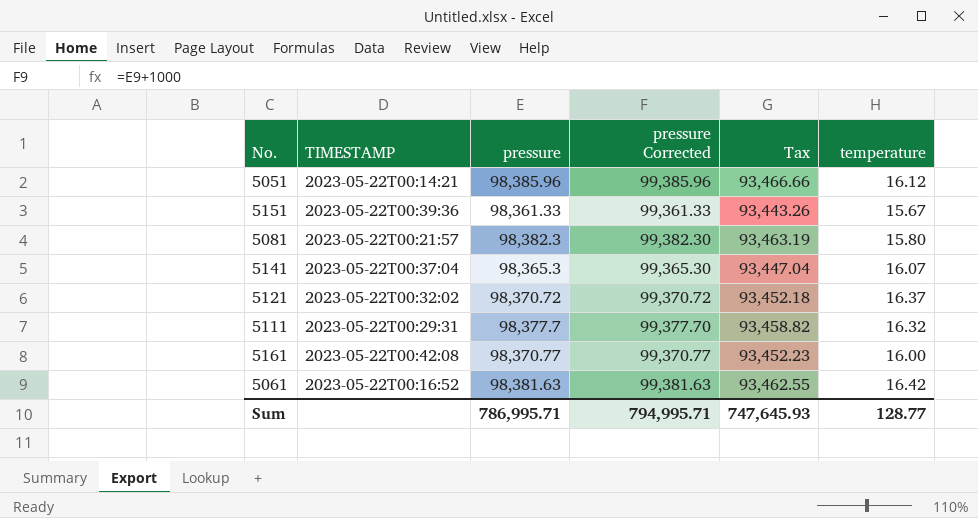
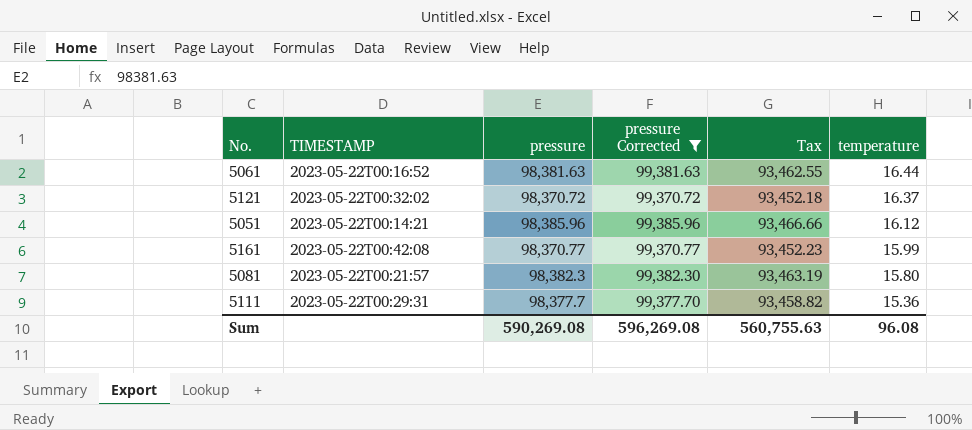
filter: none -> pressure Corrected >= 99,370.72
row order: none -> temperature descending
5061 | temperature: 16.42 -> 16.44
5161 | temperature: 16.00 -> 15.99
5111 | temperature: 16.32 -> 15.36
Sum | pressure: 786,995.71 -> 590,269.08
Sum | pressure Corrected: 794,995.71 -> 596,269.08
Sum | Tax: 747,645.93 -> 560,755.63
Sum | temperature: 128.77 -> 96.08

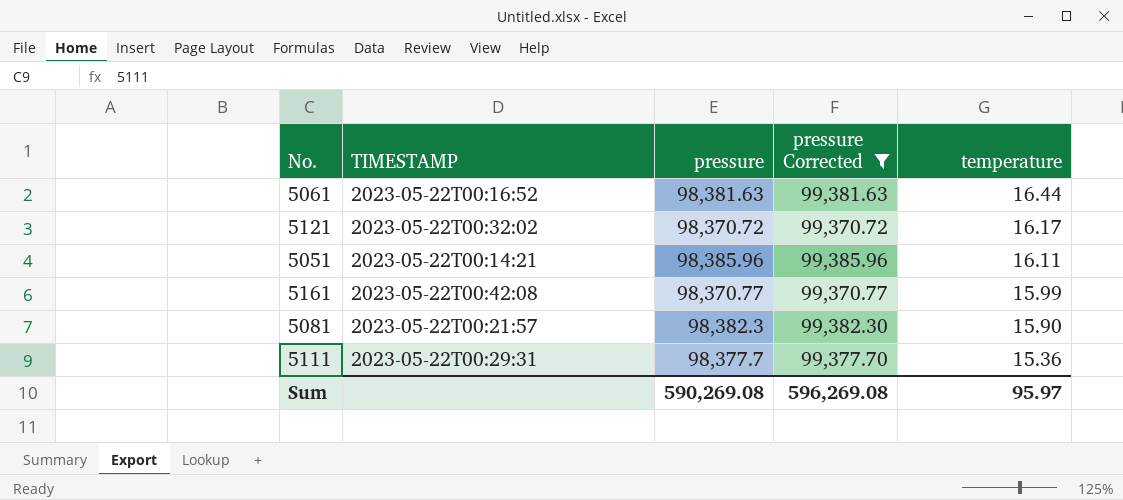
column Tax | formula: [pressure] * 0.95 -> none
5121 | temperature: 16.37 -> 16.17
5051 | temperature: 16.12 -> 16.11
5081 | temperature: 15.80 -> 15.90
Sum | temperature: 96.08 -> 95.97

